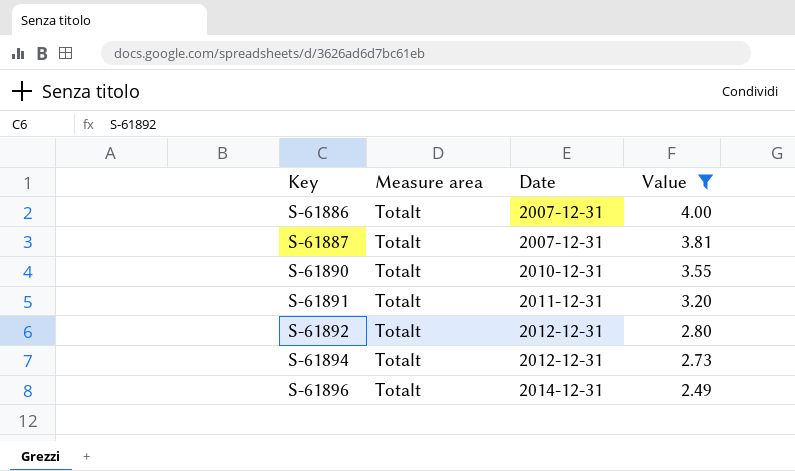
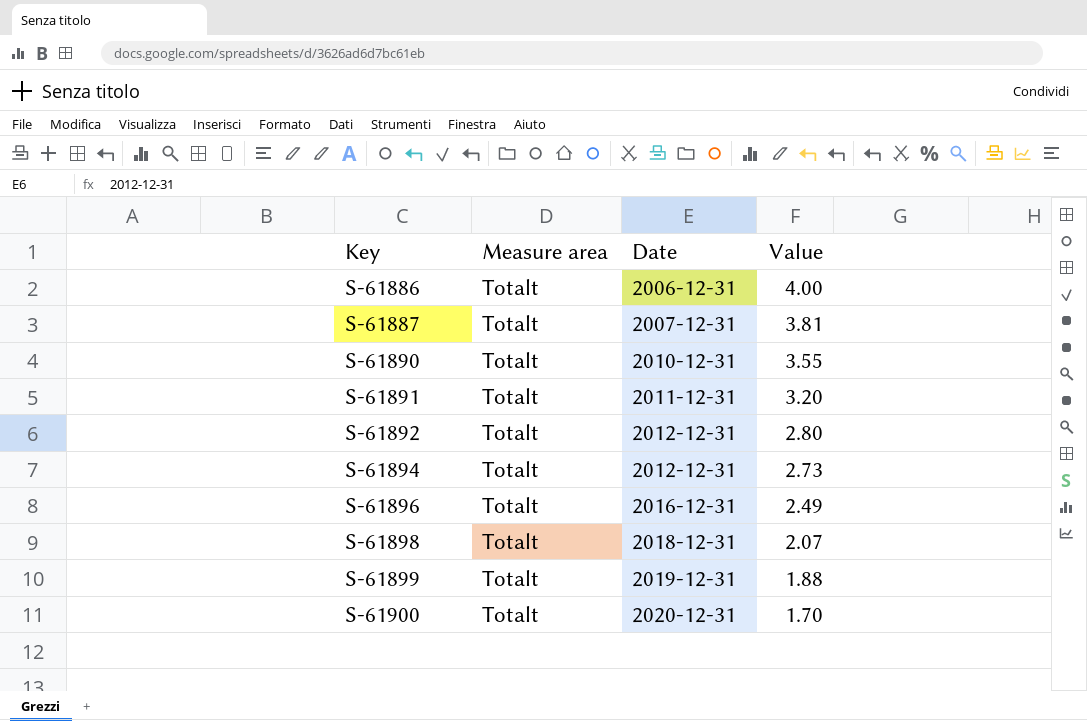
filter: Value >= 2.49 -> none
S-61886 | Date: 2007-12-31 -> 2006-12-31
S-61896 | Date: 2014-12-31 -> 2016-12-31

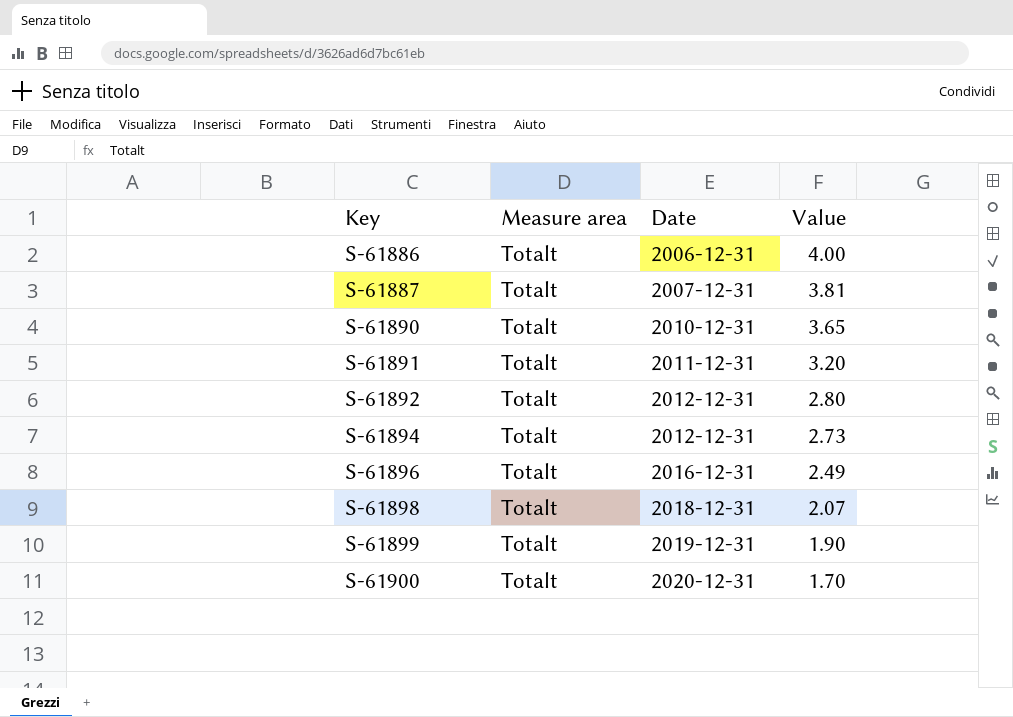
S-61890 | Value: 3.55 -> 3.65
S-61899 | Value: 1.88 -> 1.90

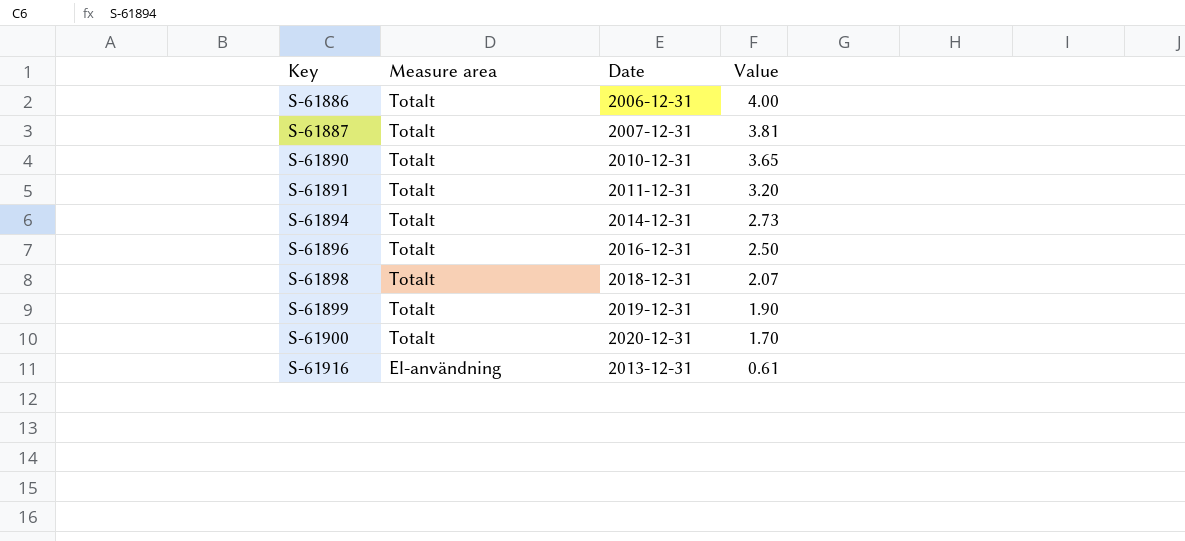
row S-61892: Totalt | 2012-12-31 | 2.80 -> none
S-61894 | Date: 2012-12-31 -> 2014-12-31
S-61896 | Value: 2.49 -> 2.50
row S-61916: none -> El-användning | 2013-12-31 | 0.61

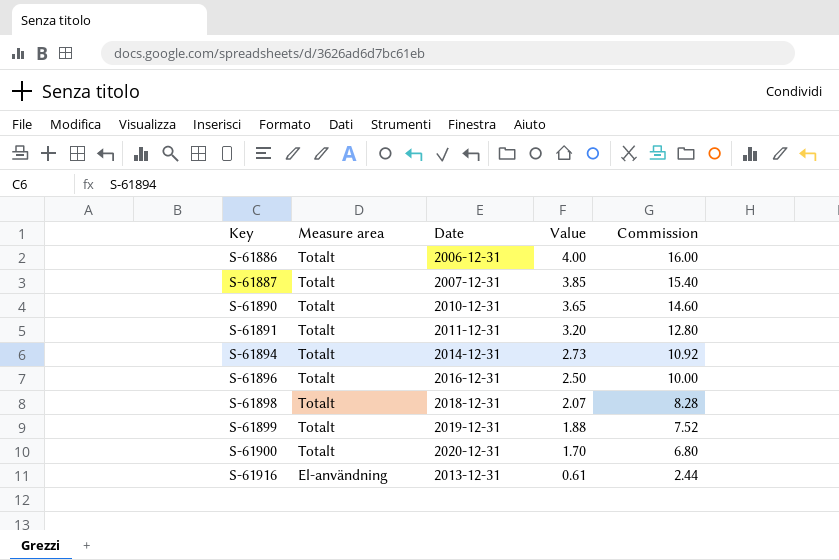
column Commission | formula: none -> [Value] * 4
S-61887 | Value: 3.81 -> 3.85
S-61899 | Value: 1.90 -> 1.88

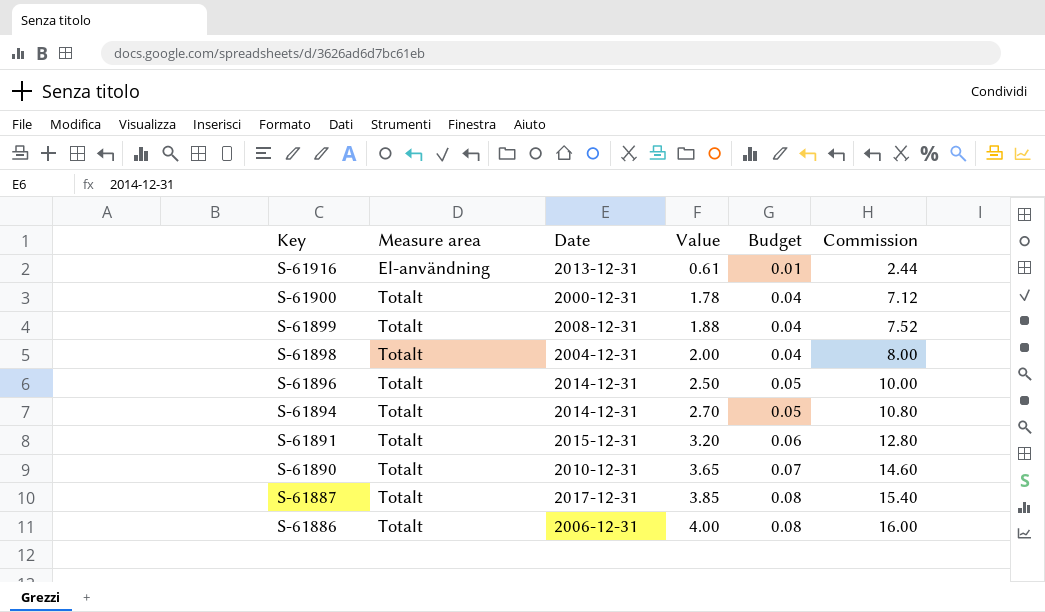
row order: Key ascending -> Key descending
column Budget | formula: none -> [Value] * 0.02
S-61900 | Date: 2020-12-31 -> 2000-12-31
S-61900 | Value: 1.70 -> 1.78
S-61900 | Commission: 6.80 -> 7.12
S-61899 | Date: 2019-12-31 -> 2008-12-31
S-61898 | Date: 2018-12-31 -> 2004-12-31
S-61898 | Value: 2.07 -> 2.00
S-61898 | Commission: 8.28 -> 8.00
S-61896 | Date: 2016-12-31 -> 2014-12-31
S-61894 | Value: 2.73 -> 2.70
S-61894 | Commission: 10.92 -> 10.80
S-61891 | Date: 2011-12-31 -> 2015-12-31
S-61887 | Date: 2007-12-31 -> 2017-12-31

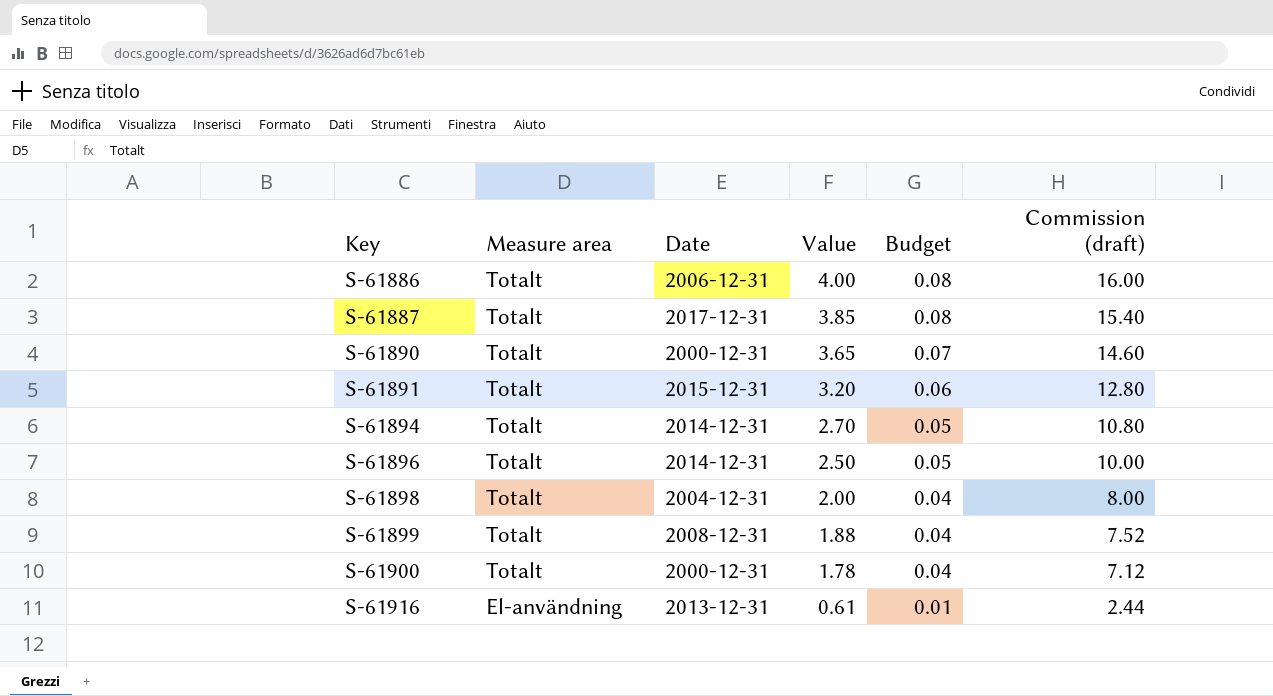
row order: Key descending -> Key ascending
column name: Commission -> Commission (draft)
S-61890 | Date: 2010-12-31 -> 2000-12-31

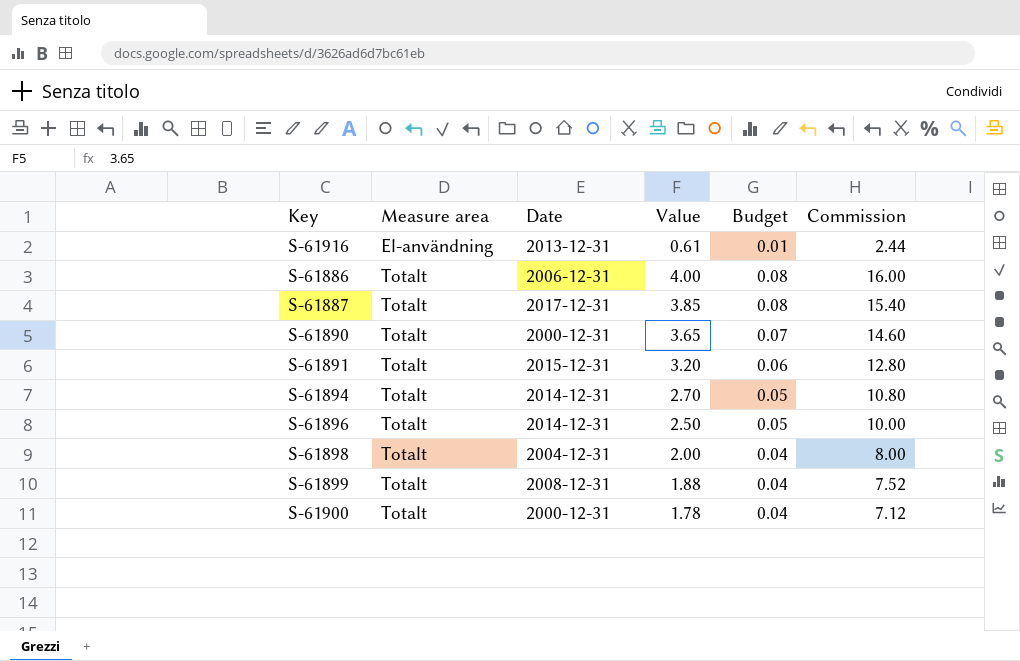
row order: Key ascending -> Measure area ascending
column name: Commission (draft) -> Commission

